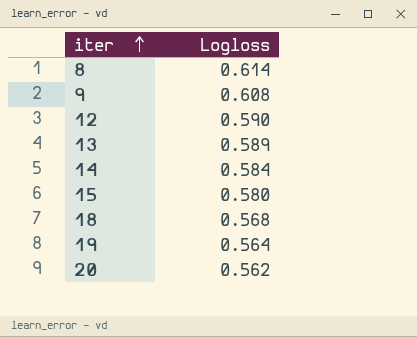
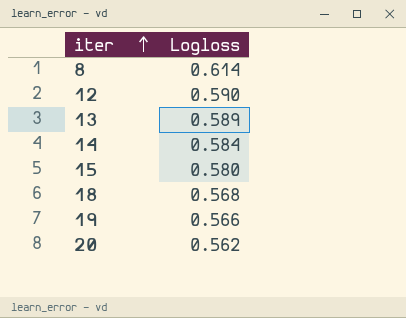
row 9: 0.608 -> none
19 | Logloss: 0.564 -> 0.566

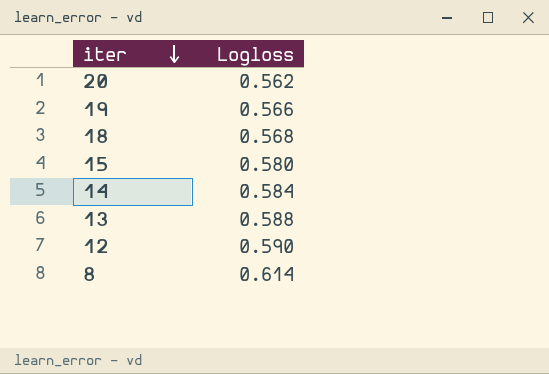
row order: iter ascending -> iter descending
13 | Logloss: 0.589 -> 0.588

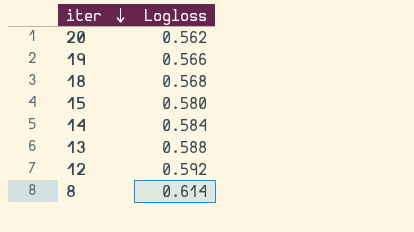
12 | Logloss: 0.590 -> 0.592

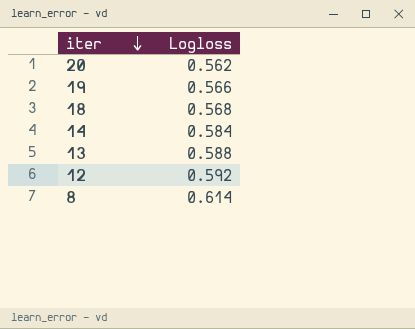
row 15: 0.580 -> none

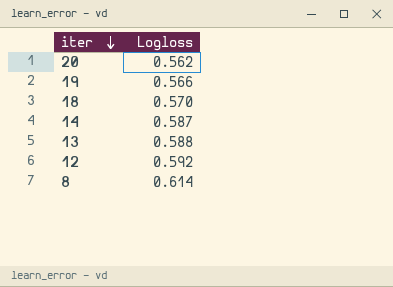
18 | Logloss: 0.568 -> 0.570
14 | Logloss: 0.584 -> 0.587

